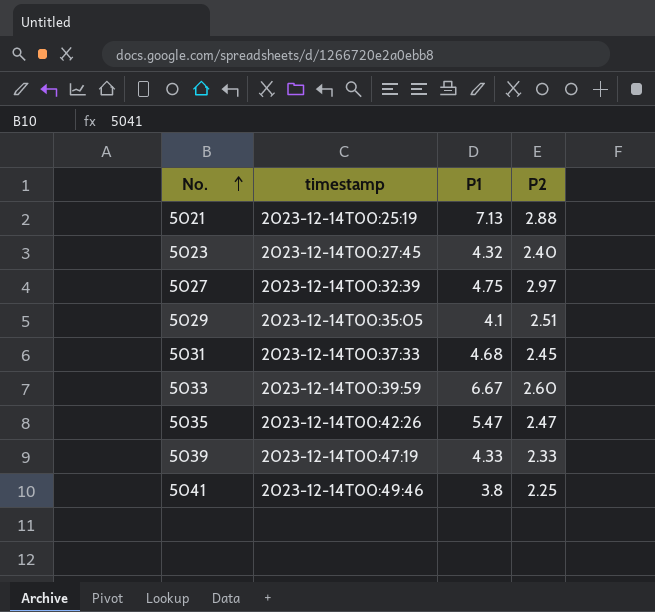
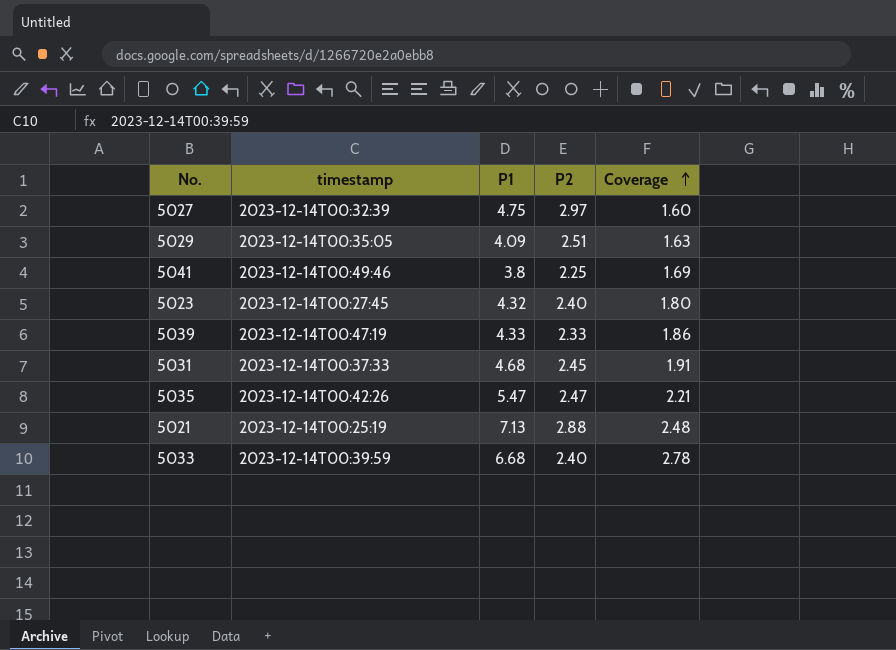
row order: No. ascending -> Coverage ascending
column Coverage | formula: none -> [P1] / [P2]
5029 | P1: 4.1 -> 4.09
5033 | P1: 6.67 -> 6.68
5033 | P2: 2.60 -> 2.40

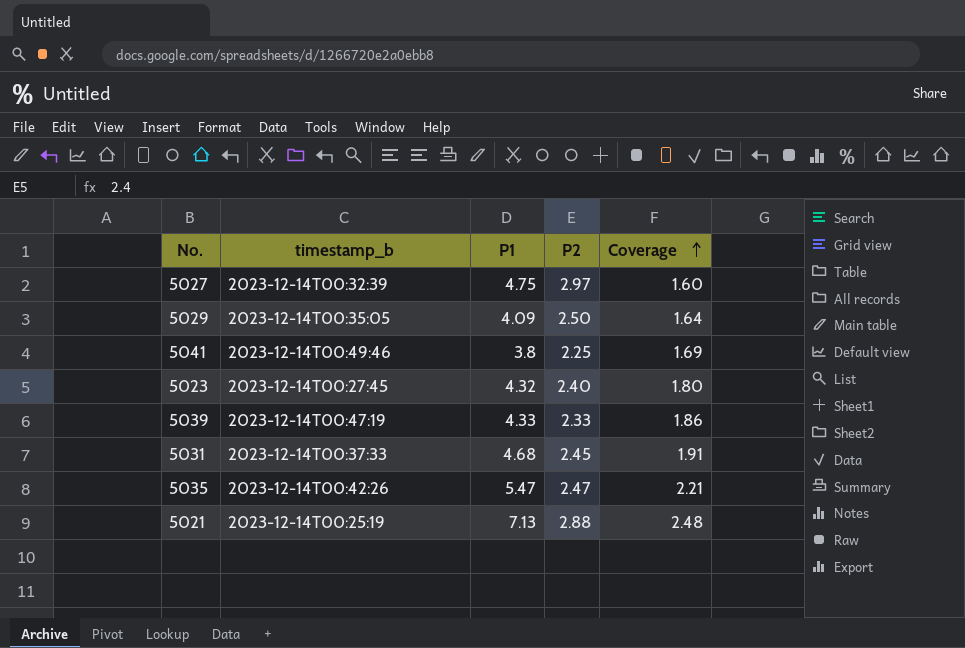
column name: timestamp -> timestamp_b
row 5033: 2023-12-14T00:39:59 | 6.68 | 2.40 | 2.78 -> none
5029 | P2: 2.51 -> 2.50
5029 | Coverage: 1.63 -> 1.64

